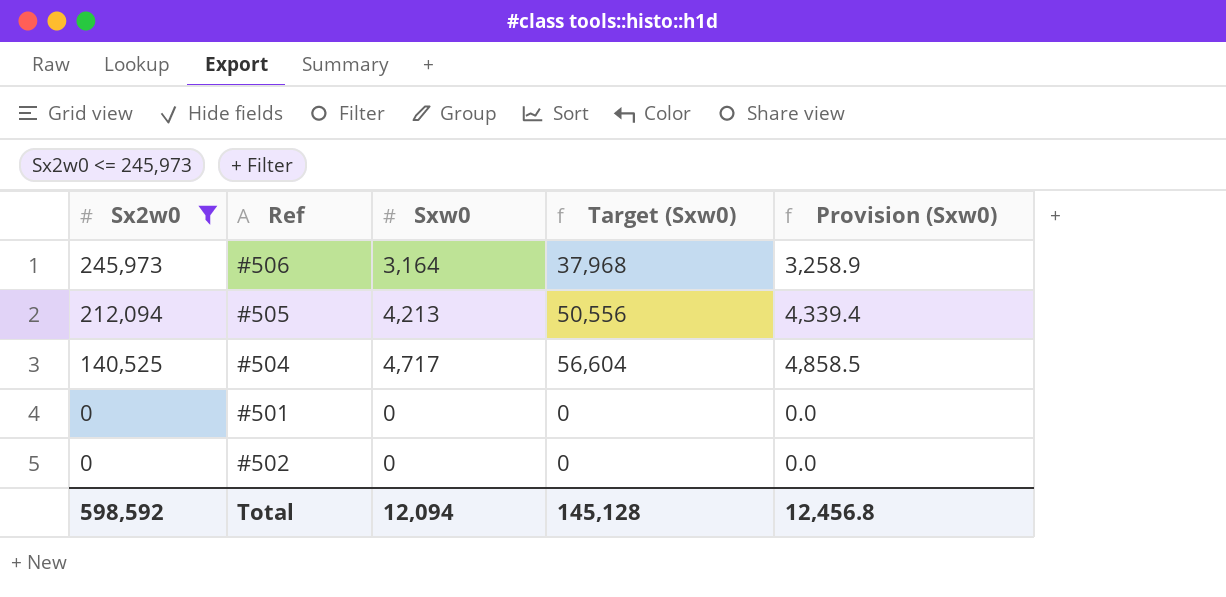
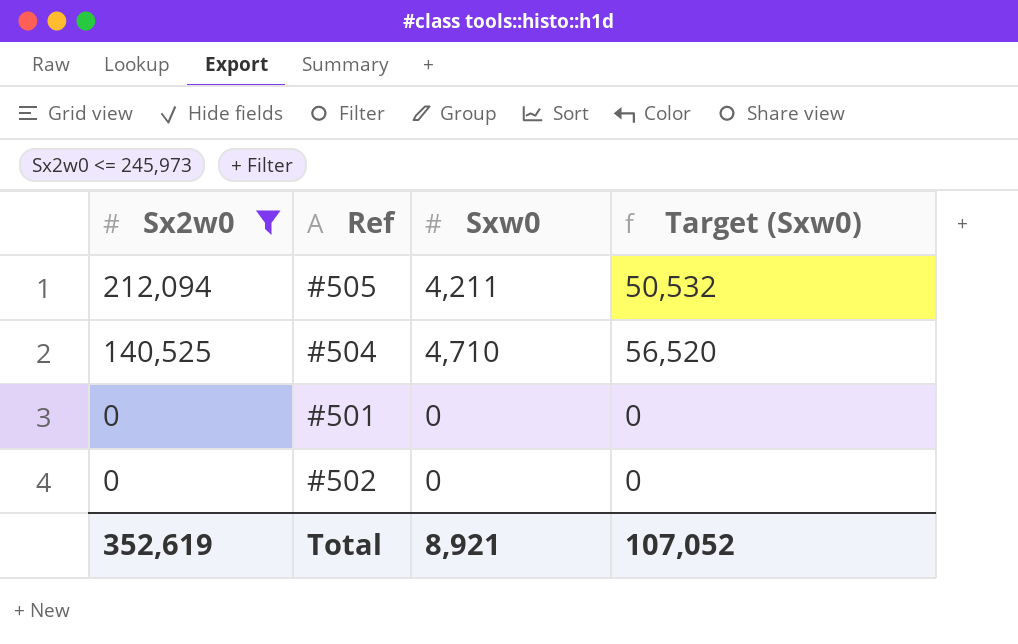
column Provision (Sxw0) | formula: [Sxw0] * 1.03 -> none
row #506: 245,973 | 3,164 | 37,968 | 3,258.9 -> none
#505 | Sxw0: 4,213 -> 4,211
#505 | Target (Sxw0): 50,556 -> 50,532
#504 | Sxw0: 4,717 -> 4,710
#504 | Target (Sxw0): 56,604 -> 56,520
Total | Sx2w0: 598,592 -> 352,619
Total | Sxw0: 12,094 -> 8,921
Total | Target (Sxw0): 145,128 -> 107,052

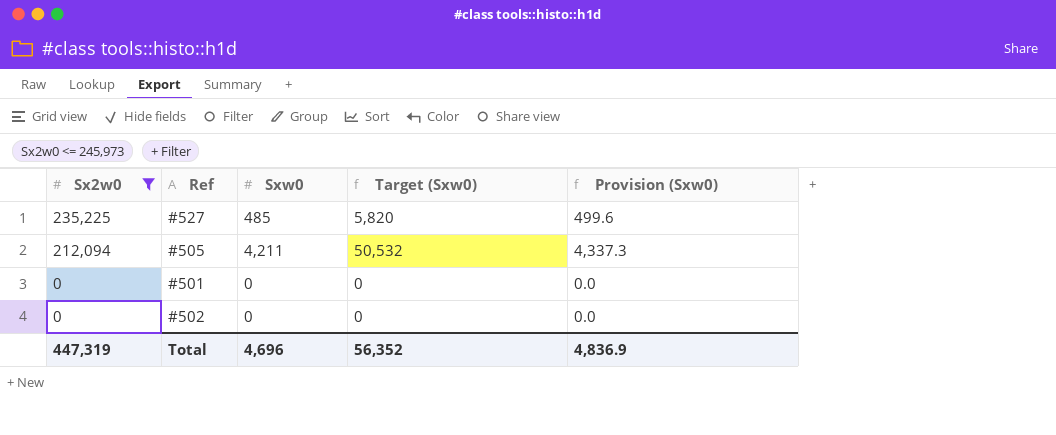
column Provision (Sxw0) | formula: none -> [Sxw0] * 1.03
row #504: 140,525 | 4,710 | 56,520 -> none
row #527: none -> 235,225 | 485 | 5,820 | 499.6
Total | Sx2w0: 352,619 -> 447,319
Total | Sxw0: 8,921 -> 4,696
Total | Target (Sxw0): 107,052 -> 56,352

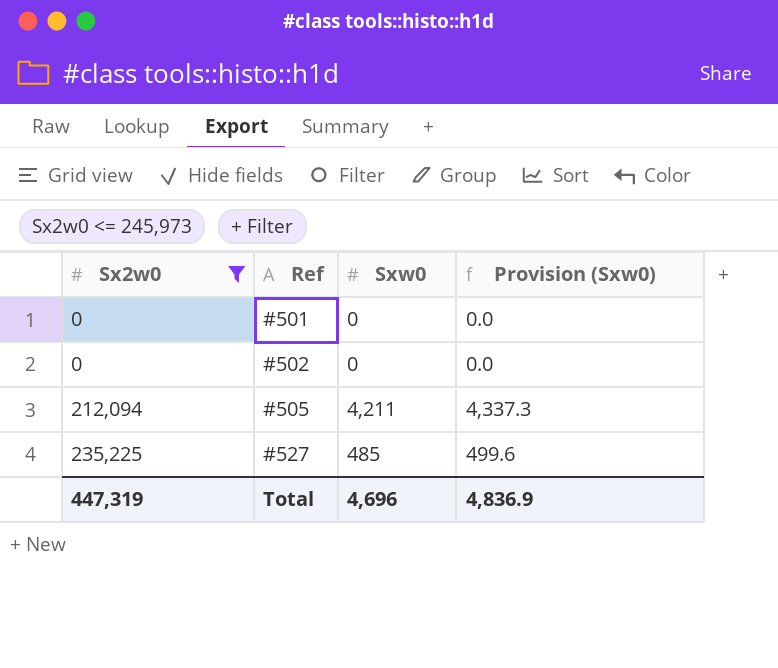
row order: Sx2w0 descending -> Sx2w0 ascending
column Target (Sxw0) | formula: [Sxw0] * 12 -> none

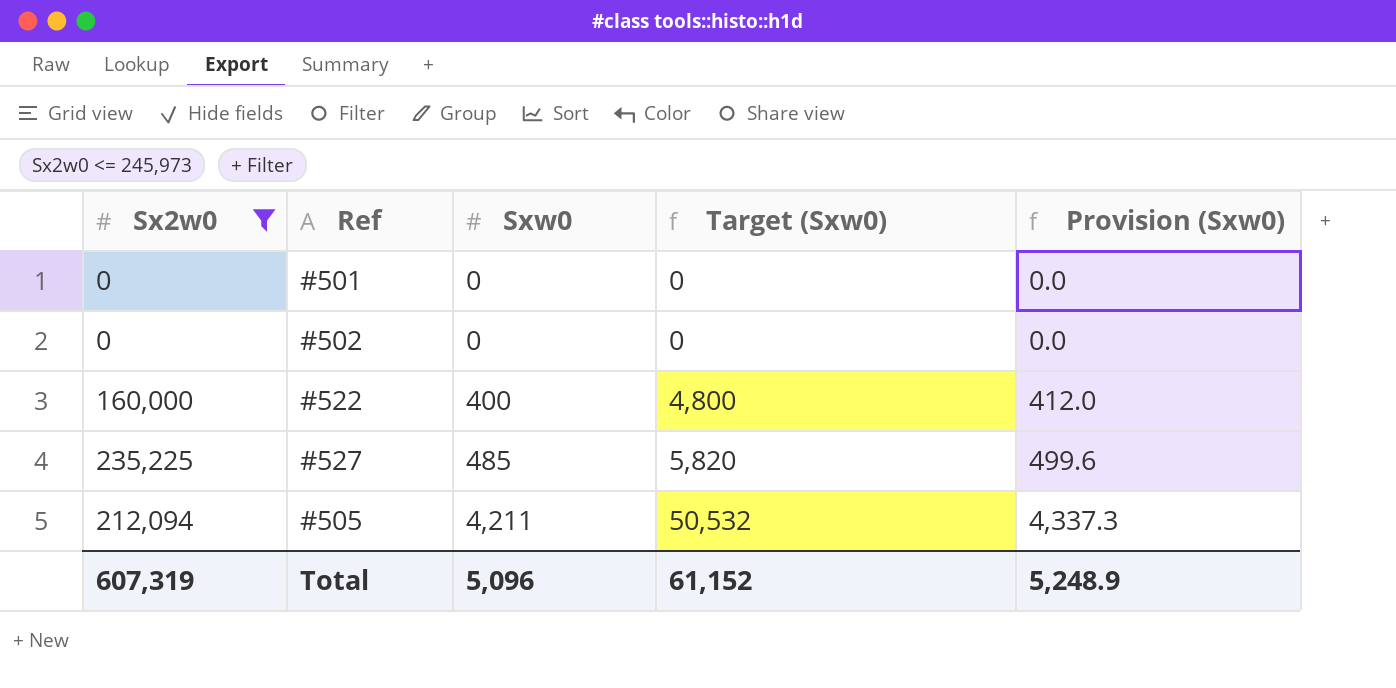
row order: Sx2w0 ascending -> Sxw0 ascending
column Target (Sxw0) | formula: none -> [Sxw0] * 12
row #522: none -> 160,000 | 400 | 4,800 | 412.0
Total | Sx2w0: 447,319 -> 607,319
Total | Sxw0: 4,696 -> 5,096
Total | Provision (Sxw0): 4,836.9 -> 5,248.9

